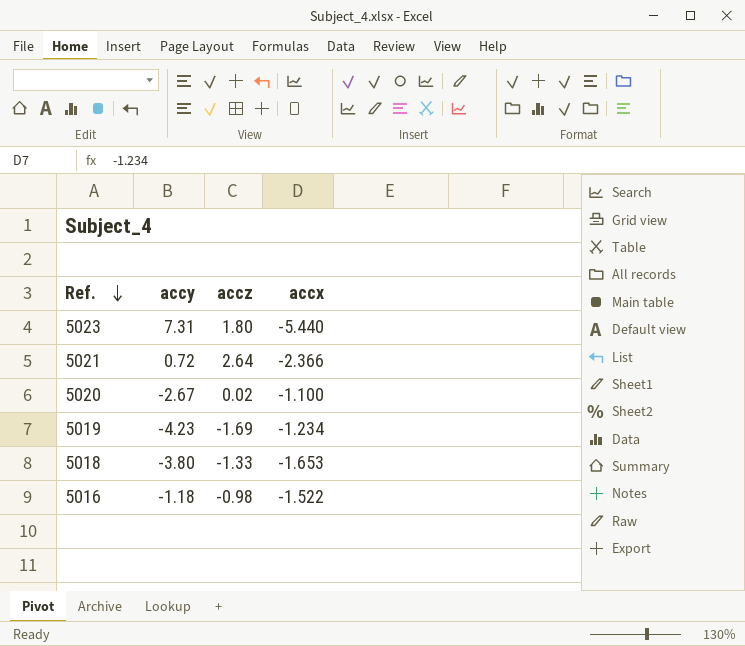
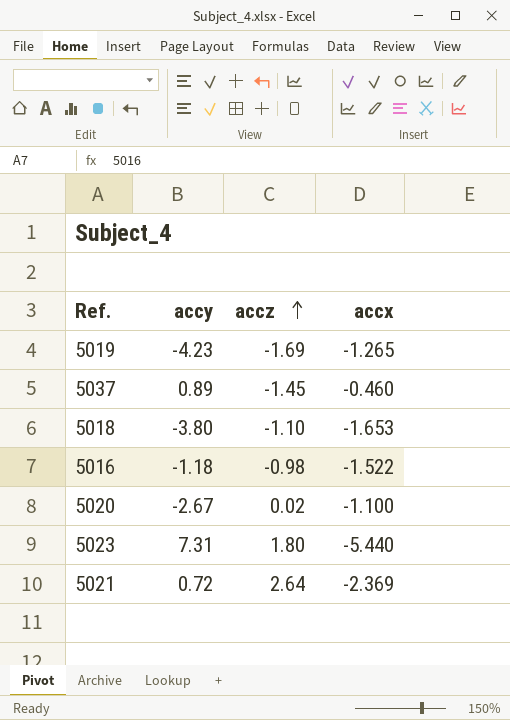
row order: Ref. descending -> accz ascending
5019 | accx: -1.234 -> -1.265
row 5037: none -> 0.89 | -1.45 | -0.460
5018 | accz: -1.33 -> -1.10
5021 | accx: -2.366 -> -2.369

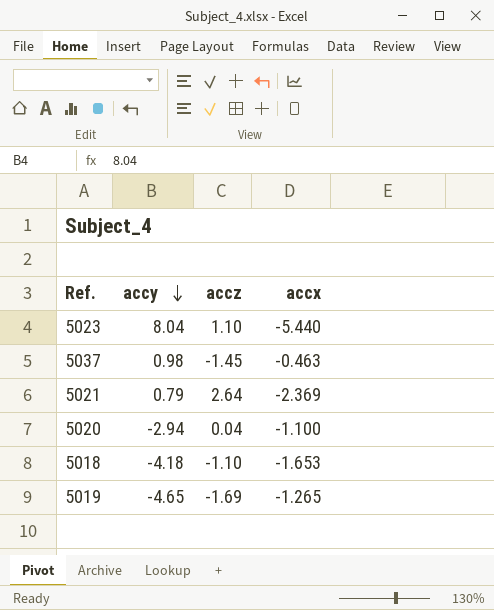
row order: accz ascending -> accy descending
row 5016: -1.18 | -0.98 | -1.522 -> none
5023 | accy: 7.31 -> 8.04
5023 | accz: 1.80 -> 1.10
5037 | accy: 0.89 -> 0.98
5037 | accx: -0.460 -> -0.463
5021 | accy: 0.72 -> 0.79
5020 | accy: -2.67 -> -2.94
5020 | accz: 0.02 -> 0.04
5018 | accy: -3.80 -> -4.18
5019 | accy: -4.23 -> -4.65

